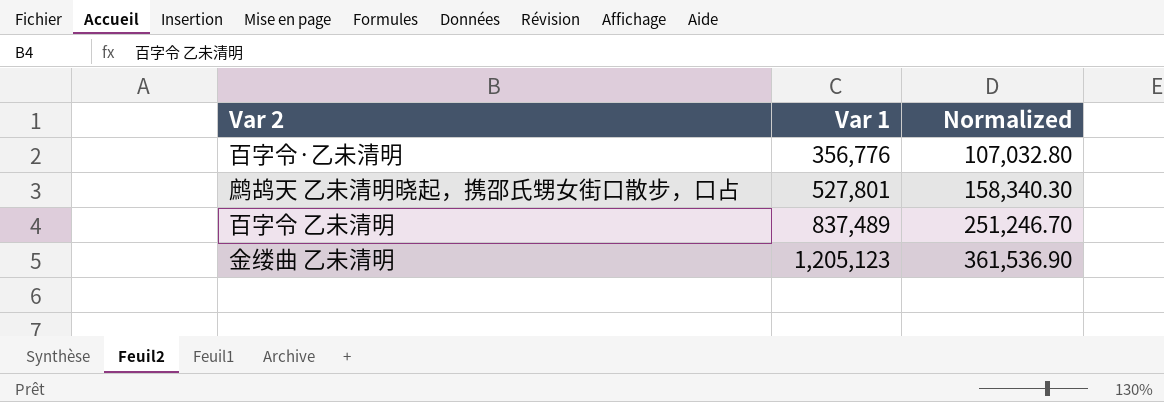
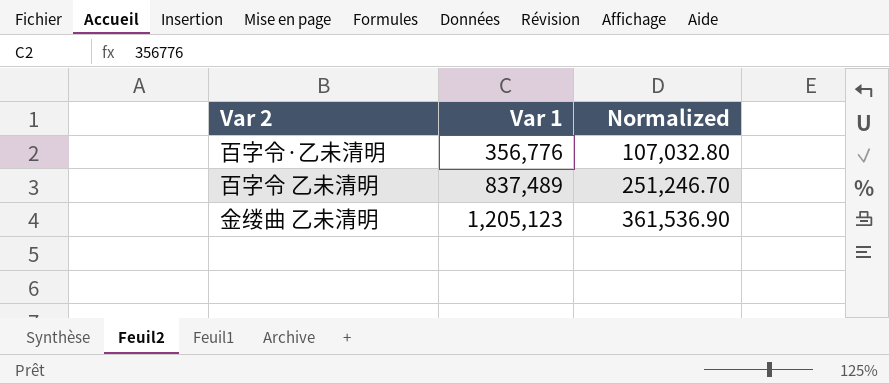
row 鹧鸪天 乙未清明晓起，携邵氏甥女街口散步，口占: 527,801 | 158,340.30 -> none

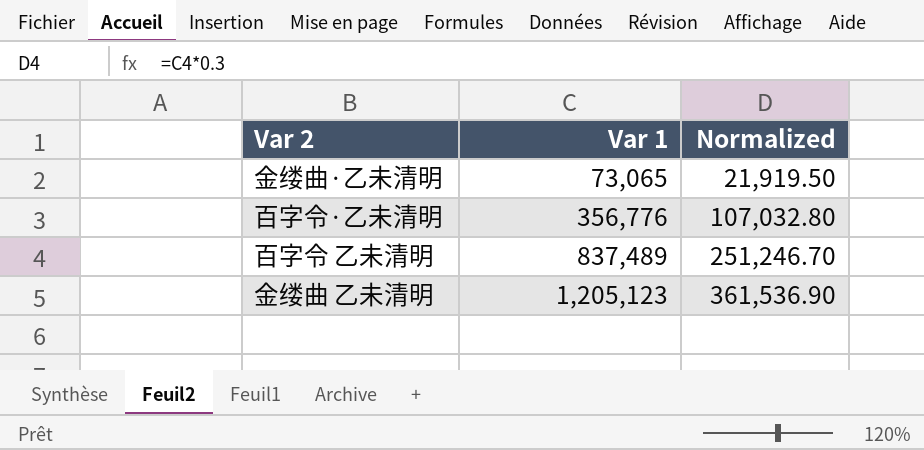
row 金缕曲·乙未清明: none -> 73,065 | 21,919.50

